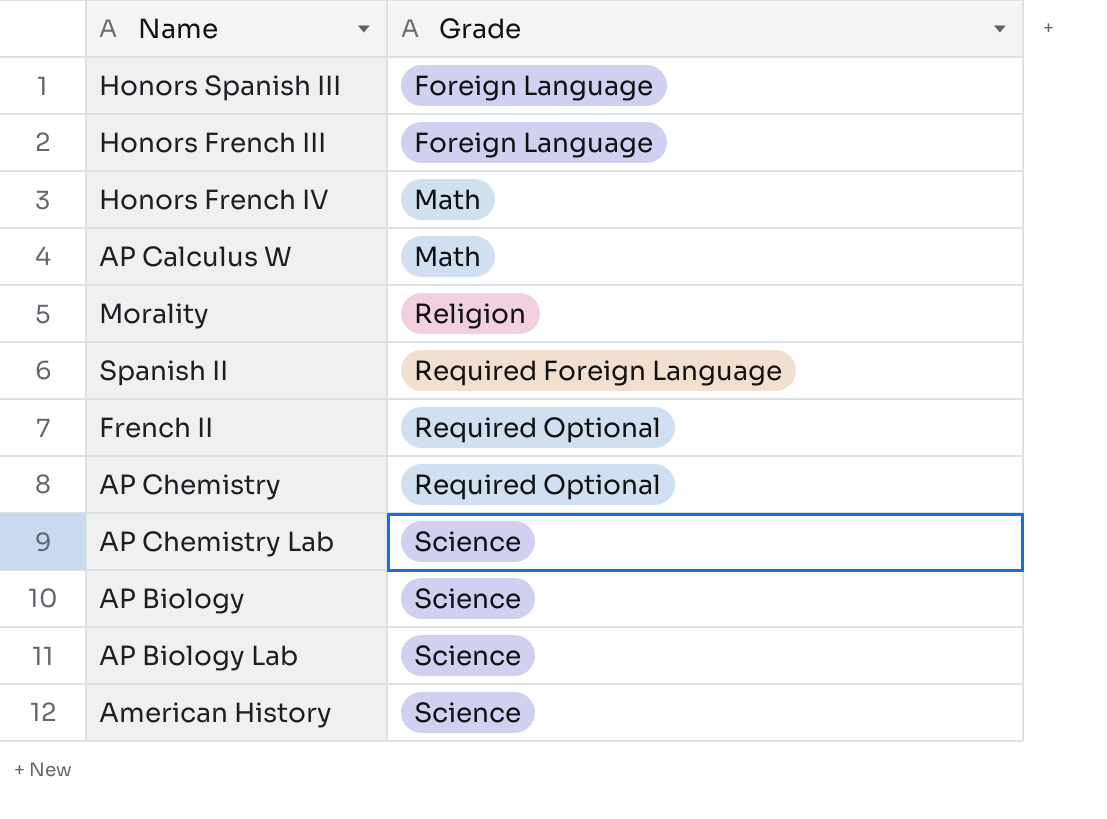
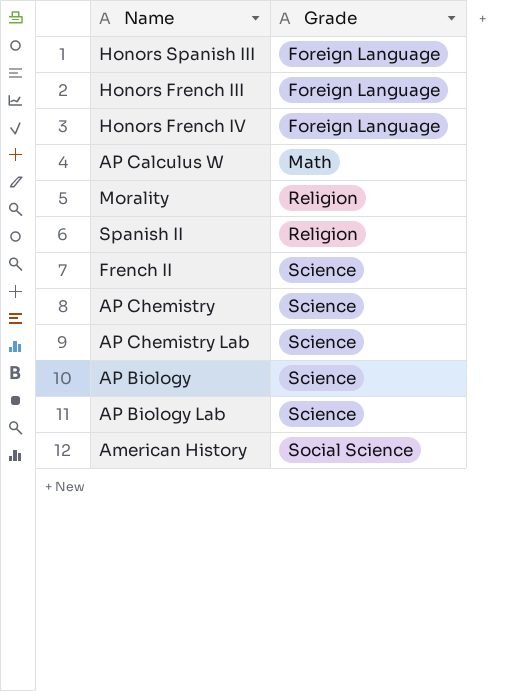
Honors French IV | Grade: Math -> Foreign Language
Spanish II | Grade: Required Foreign Language -> Religion
French II | Grade: Required Optional -> Science
AP Chemistry | Grade: Required Optional -> Science
American History | Grade: Science -> Social Science

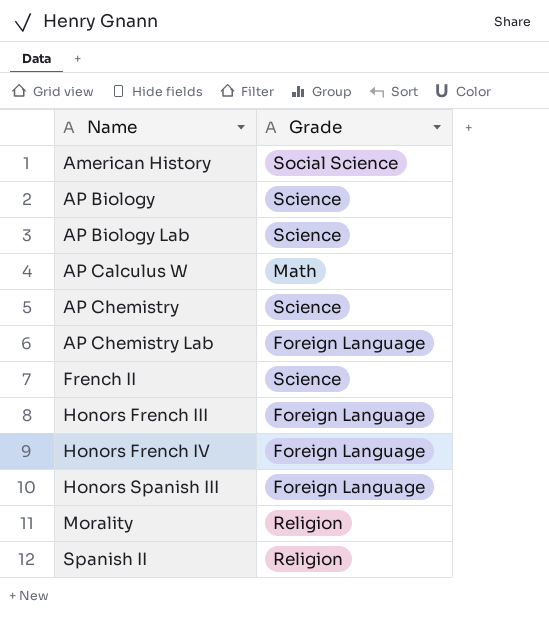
row order: Grade ascending -> Name ascending
AP Chemistry Lab | Grade: Science -> Foreign Language

